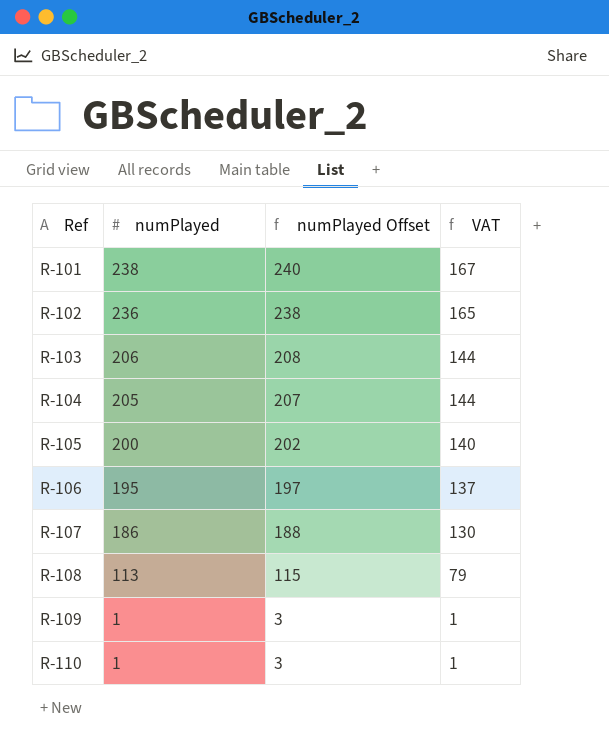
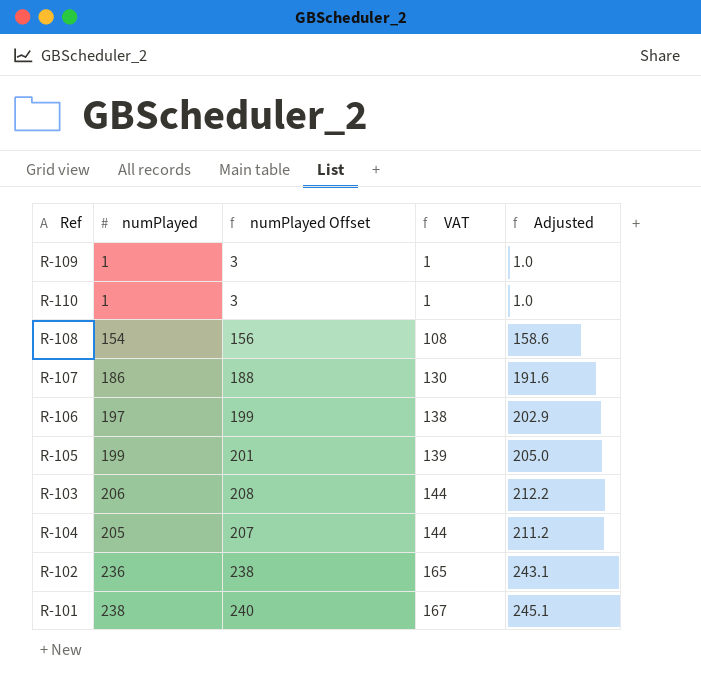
row order: Ref ascending -> VAT ascending
column Adjusted | formula: none -> [numPlayed] * 1.03
R-108 | numPlayed: 113 -> 154
R-108 | numPlayed Offset: 115 -> 156
R-108 | VAT: 79 -> 108
R-106 | numPlayed: 195 -> 197
R-106 | numPlayed Offset: 197 -> 199
R-106 | VAT: 137 -> 138
R-105 | numPlayed: 200 -> 199
R-105 | numPlayed Offset: 202 -> 201
R-105 | VAT: 140 -> 139

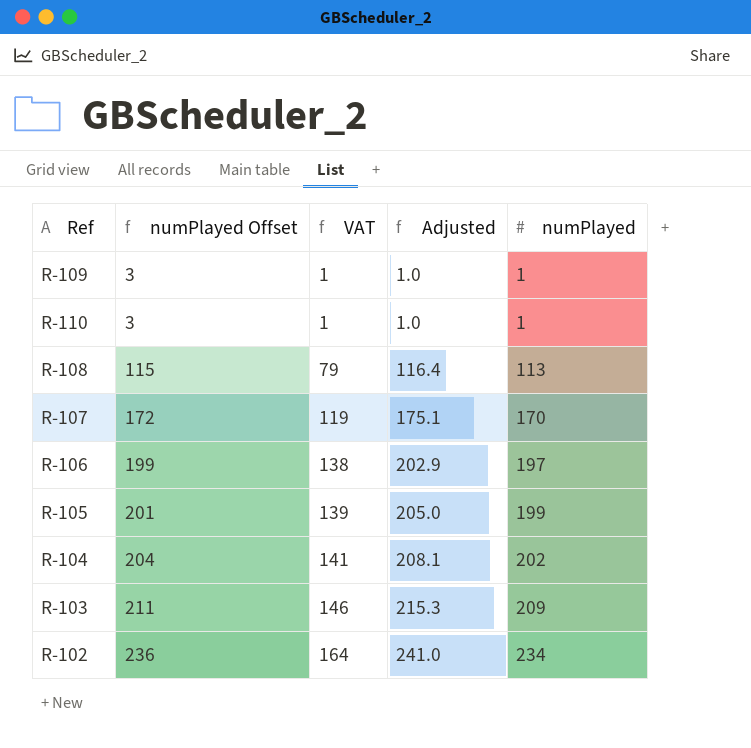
row order: VAT ascending -> numPlayed Offset ascending
column numPlayed | position: 2 -> 5
row R-101: 238 | 240 | 167 | 245.1 -> none
R-108 | numPlayed Offset: 156 -> 115
R-108 | VAT: 108 -> 79
R-108 | Adjusted: 158.6 -> 116.4
R-108 | numPlayed: 154 -> 113
R-107 | numPlayed Offset: 188 -> 172
R-107 | VAT: 130 -> 119
R-107 | Adjusted: 191.6 -> 175.1
R-107 | numPlayed: 186 -> 170
R-104 | numPlayed Offset: 207 -> 204
R-104 | VAT: 144 -> 141
R-104 | Adjusted: 211.2 -> 208.1
R-104 | numPlayed: 205 -> 202
R-103 | numPlayed Offset: 208 -> 211
R-103 | VAT: 144 -> 146
R-103 | Adjusted: 212.2 -> 215.3
R-103 | numPlayed: 206 -> 209
R-102 | numPlayed Offset: 238 -> 236
R-102 | VAT: 165 -> 164
R-102 | Adjusted: 243.1 -> 241.0
R-102 | numPlayed: 236 -> 234

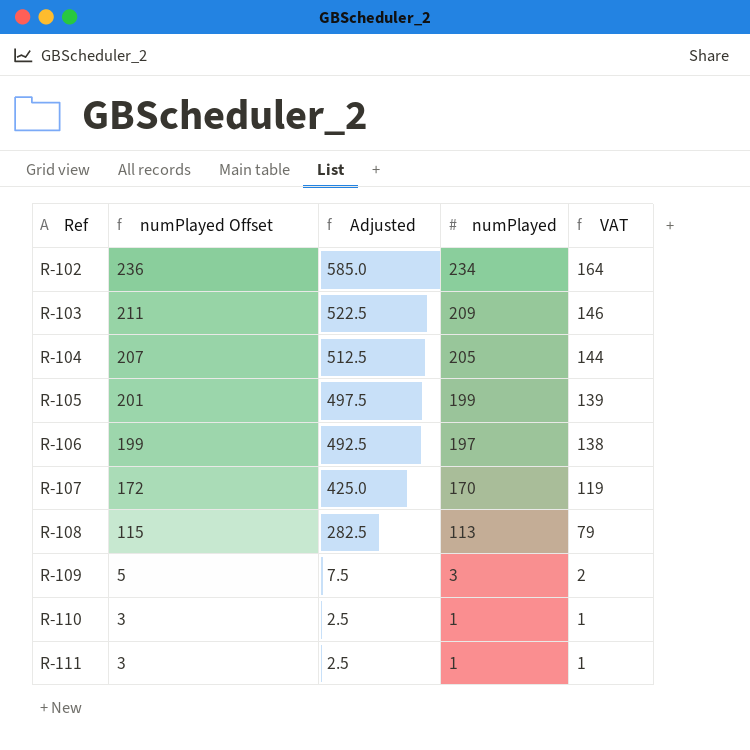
row order: numPlayed Offset ascending -> Ref ascending
column Adjusted | formula: [numPlayed] * 1.03 -> [numPlayed] * 2.5
column VAT | position: 3 -> 5
R-104 | numPlayed Offset: 204 -> 207
R-104 | numPlayed: 202 -> 205
R-104 | VAT: 141 -> 144
R-109 | numPlayed Offset: 3 -> 5
R-109 | numPlayed: 1 -> 3
R-109 | VAT: 1 -> 2
row R-111: none -> 3 | 2.5 | 1 | 1

